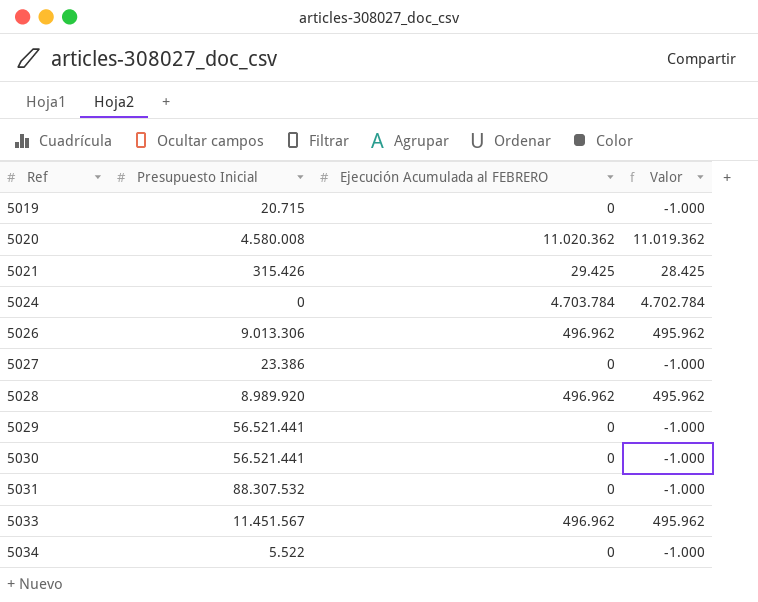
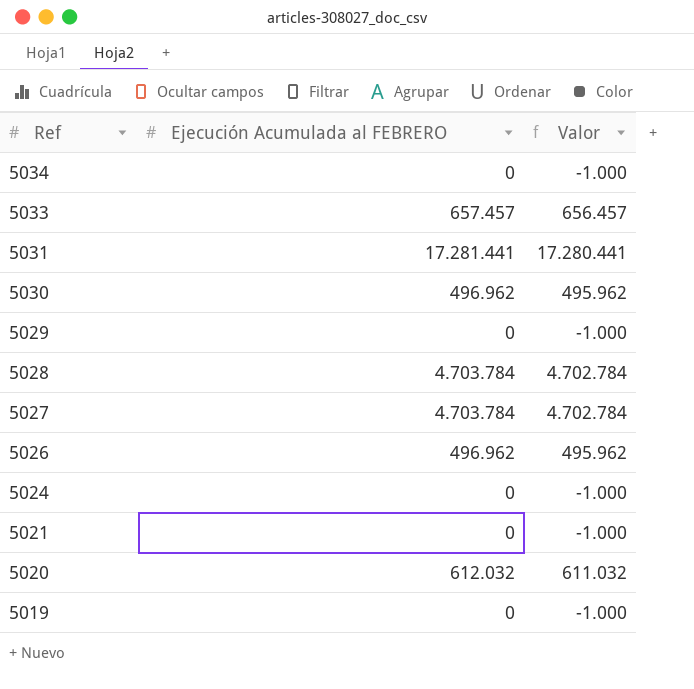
row order: Ref ascending -> Ref descending
column Presupuesto Inicial | position: 2 -> none
5033 | Ejecución Acumulada al FEBRERO: 496.962 -> 657.457
5033 | Valor: 495.962 -> 656.457
5031 | Ejecución Acumulada al FEBRERO: 0 -> 17.281.441
5031 | Valor: -1.000 -> 17.280.441
5030 | Ejecución Acumulada al FEBRERO: 0 -> 496.962
5030 | Valor: -1.000 -> 495.962
5028 | Ejecución Acumulada al FEBRERO: 496.962 -> 4.703.784
5028 | Valor: 495.962 -> 4.702.784
5027 | Ejecución Acumulada al FEBRERO: 0 -> 4.703.784
5027 | Valor: -1.000 -> 4.702.784
5024 | Ejecución Acumulada al FEBRERO: 4.703.784 -> 0
5024 | Valor: 4.702.784 -> -1.000
5021 | Ejecución Acumulada al FEBRERO: 29.425 -> 0
5021 | Valor: 28.425 -> -1.000
5020 | Ejecución Acumulada al FEBRERO: 11.020.362 -> 612.032
5020 | Valor: 11.019.362 -> 611.032

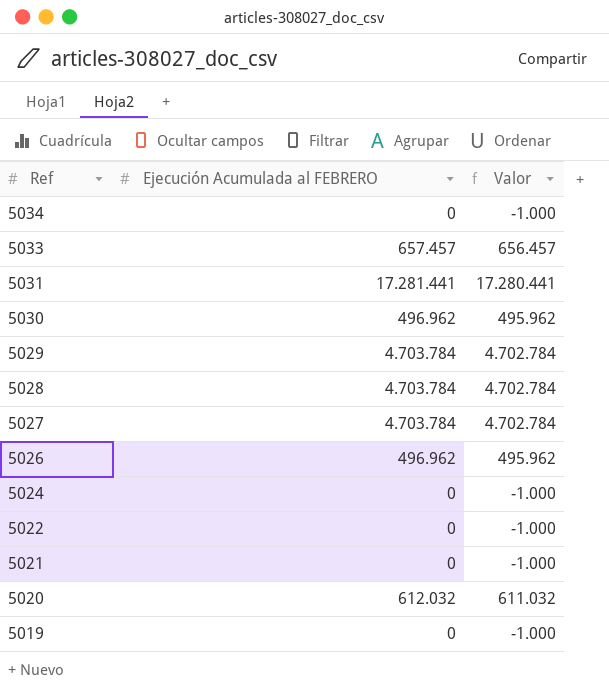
5029 | Ejecución Acumulada al FEBRERO: 0 -> 4.703.784
5029 | Valor: -1.000 -> 4.702.784
row 5022: none -> 0 | -1.000

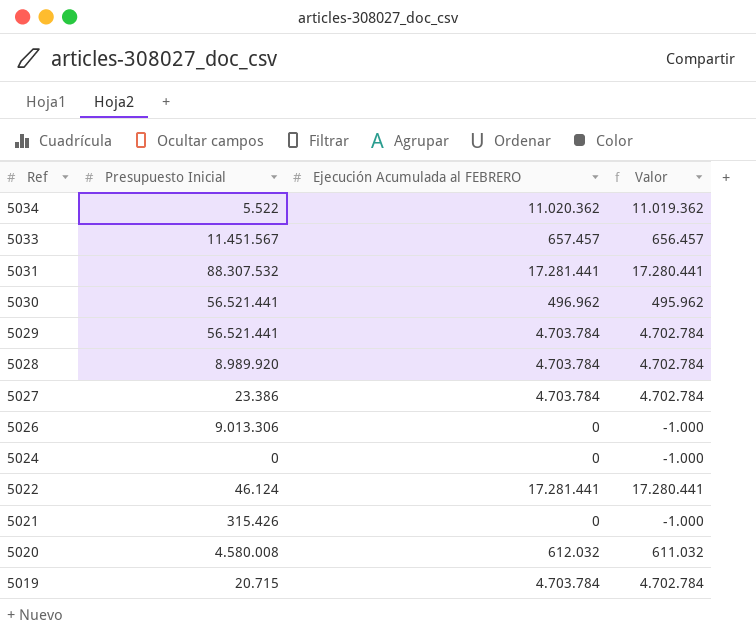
column Presupuesto Inicial | position: none -> 2
5034 | Ejecución Acumulada al FEBRERO: 0 -> 11.020.362
5034 | Valor: -1.000 -> 11.019.362
5026 | Ejecución Acumulada al FEBRERO: 496.962 -> 0
5026 | Valor: 495.962 -> -1.000
5022 | Ejecución Acumulada al FEBRERO: 0 -> 17.281.441
5022 | Valor: -1.000 -> 17.280.441
5019 | Ejecución Acumulada al FEBRERO: 0 -> 4.703.784
5019 | Valor: -1.000 -> 4.702.784

